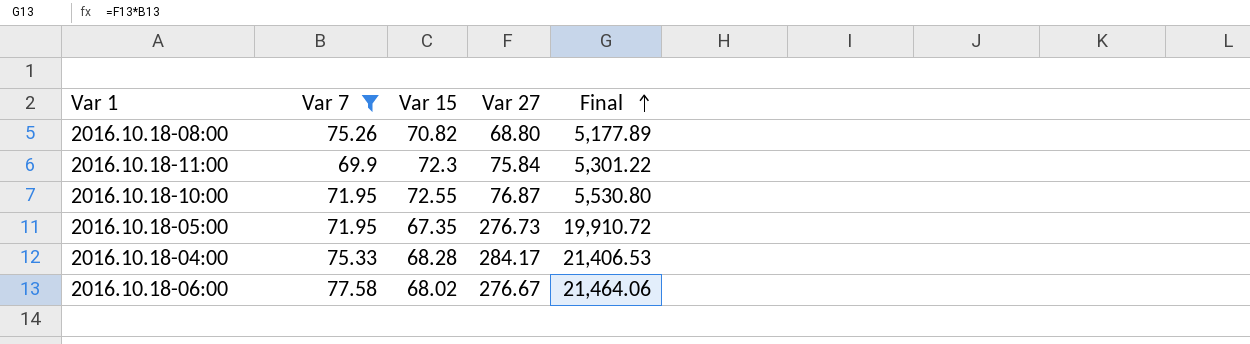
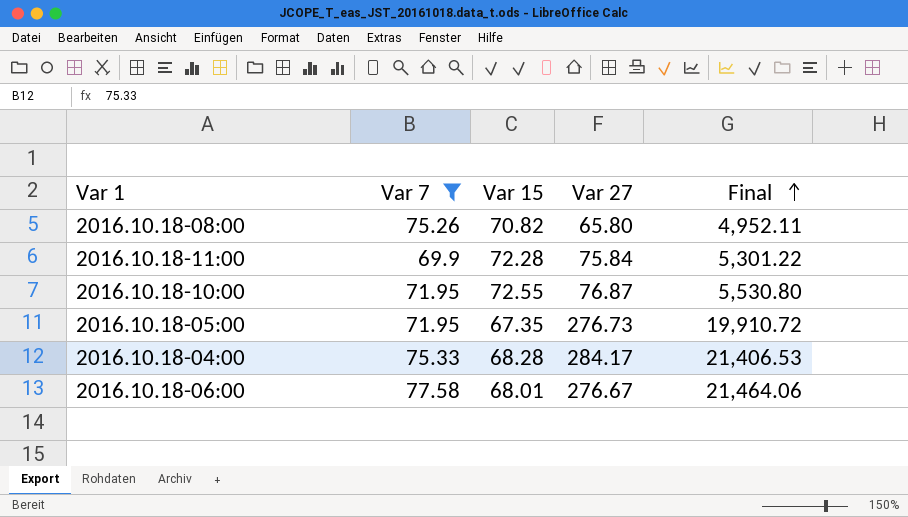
2016.10.18-08:00 | Var 27: 68.80 -> 65.80
2016.10.18-08:00 | Final: 5,177.89 -> 4,952.11
2016.10.18-11:00 | Var 15: 72.3 -> 72.28
2016.10.18-06:00 | Var 15: 68.02 -> 68.01

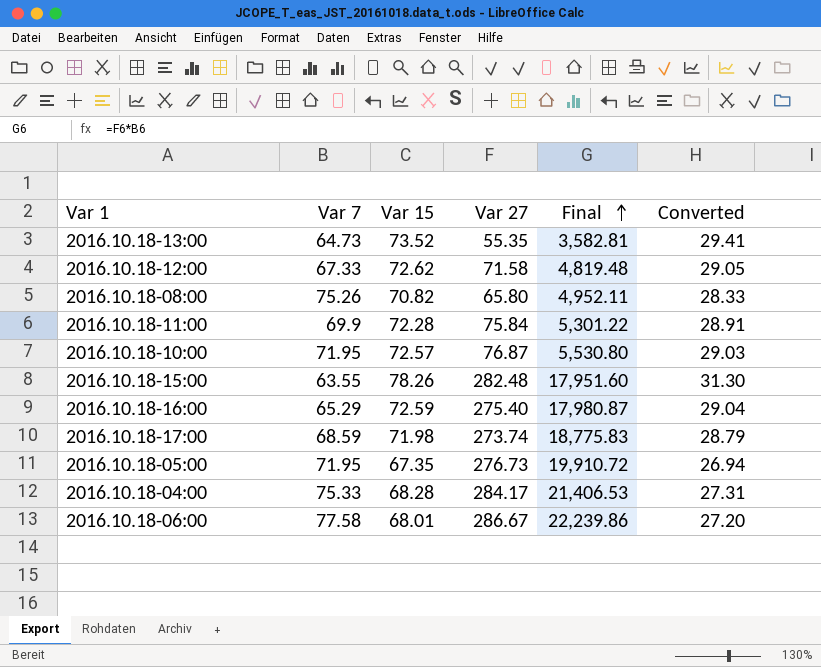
filter: Var 7 >= 69.9 -> none
column Converted | formula: none -> [Var 15] * 0.4
2016.10.18-10:00 | Var 15: 72.55 -> 72.57
2016.10.18-06:00 | Var 27: 276.67 -> 286.67
2016.10.18-06:00 | Final: 21,464.06 -> 22,239.86

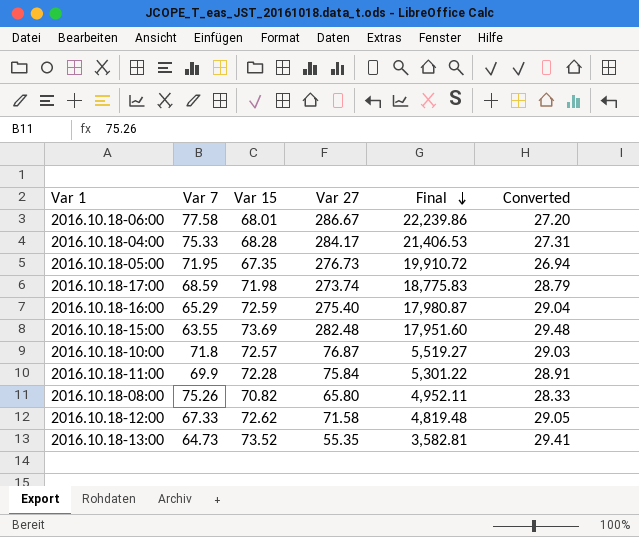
row order: Final ascending -> Final descending
2016.10.18-15:00 | Var 15: 78.26 -> 73.69
2016.10.18-15:00 | Converted: 31.30 -> 29.48
2016.10.18-10:00 | Var 7: 71.95 -> 71.8
2016.10.18-10:00 | Final: 5,530.80 -> 5,519.27

